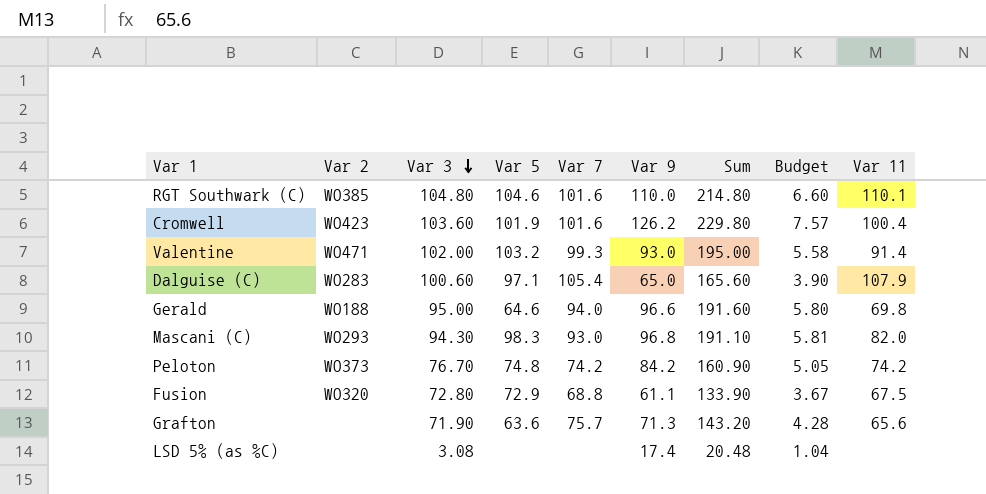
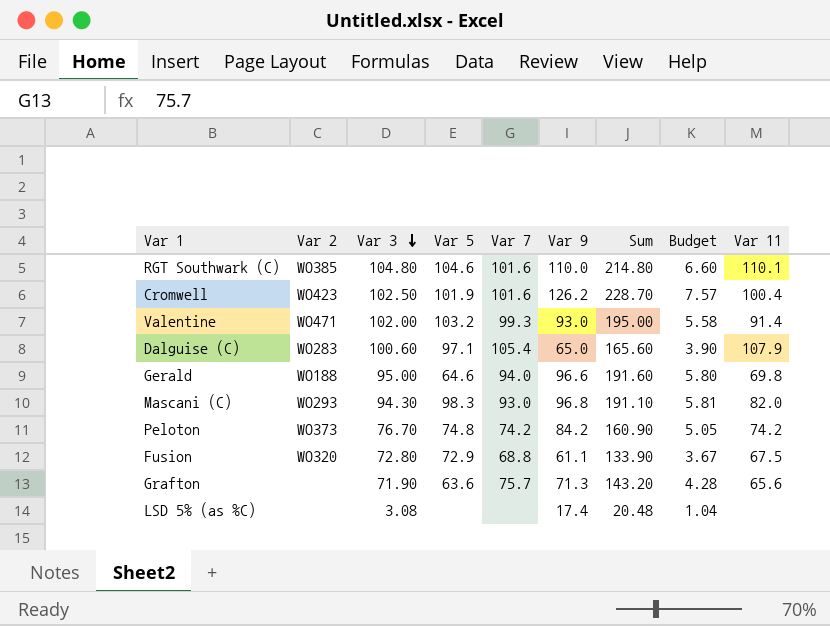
Cromwell | Var 3: 103.60 -> 102.50
Cromwell | Sum: 229.80 -> 228.70

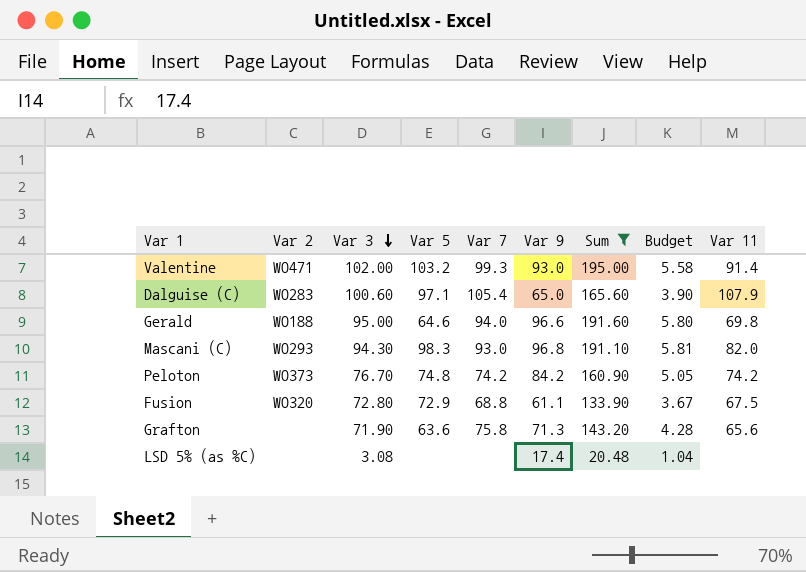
filter: none -> Sum <= 195.00
Grafton | Var 7: 75.7 -> 75.8

